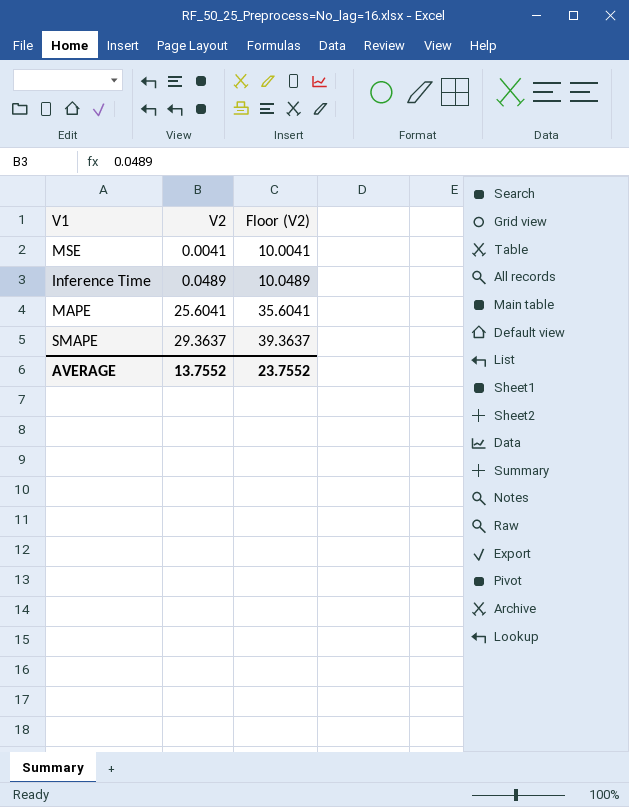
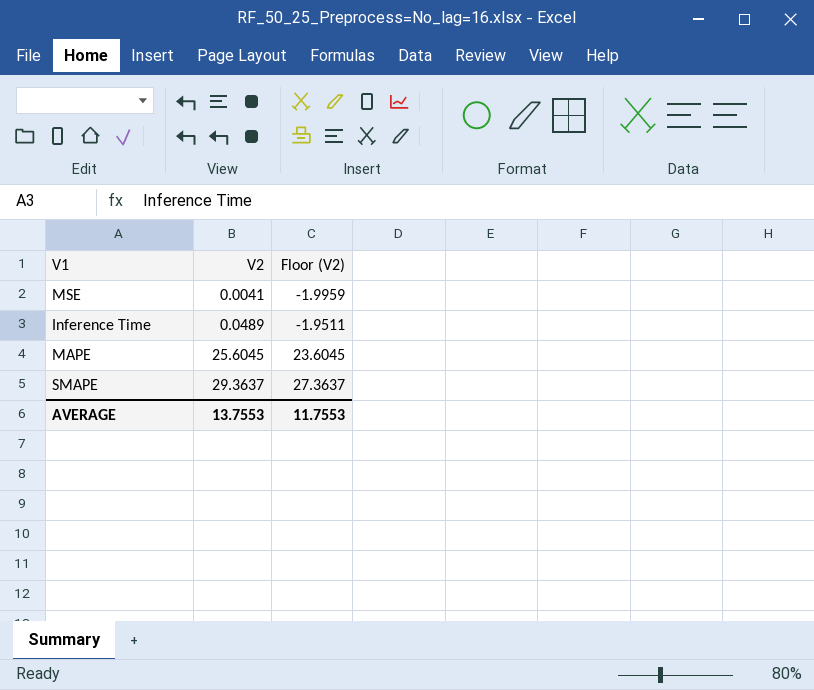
column Floor (V2) | formula: [V2] + 10 -> [V2] - 2
MAPE | V2: 25.6041 -> 25.6045
AVERAGE | V2: 13.7552 -> 13.7553
AVERAGE | Floor (V2): 23.7552 -> 11.7553

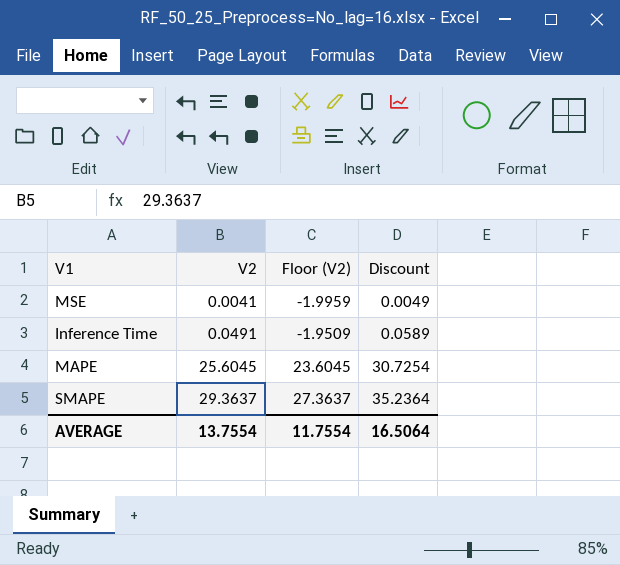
column Discount | formula: none -> [V2] * 1.2
Inference Time | V2: 0.0489 -> 0.0491
Inference Time | Floor (V2): -1.9511 -> -1.9509
AVERAGE | V2: 13.7553 -> 13.7554
AVERAGE | Floor (V2): 11.7553 -> 11.7554

